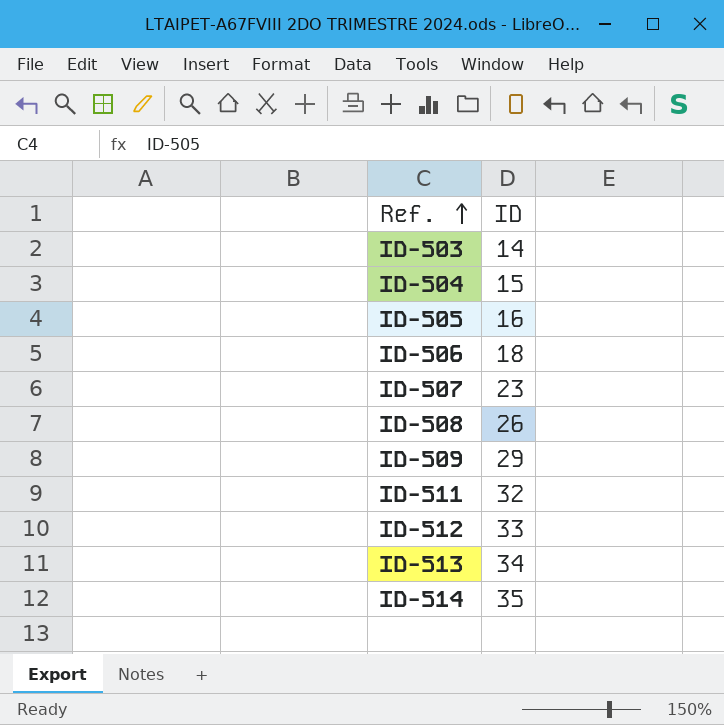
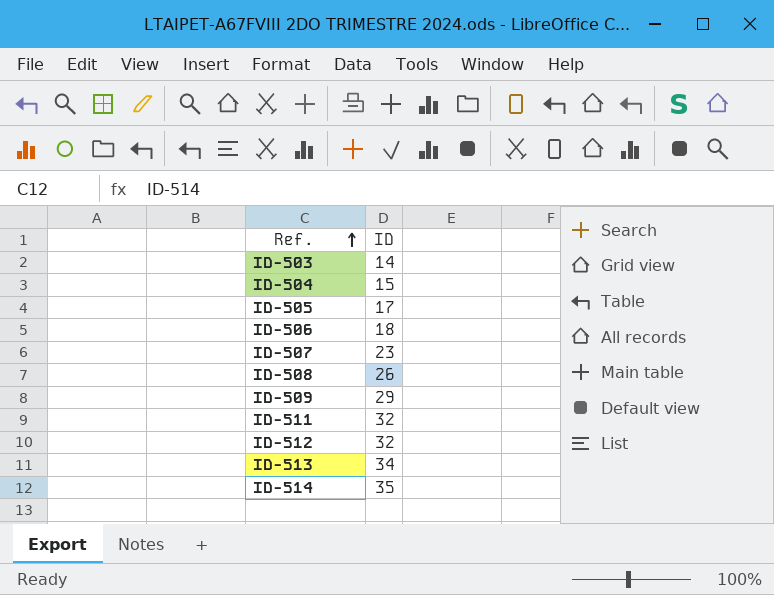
ID-505 | ID: 16 -> 17
ID-512 | ID: 33 -> 32

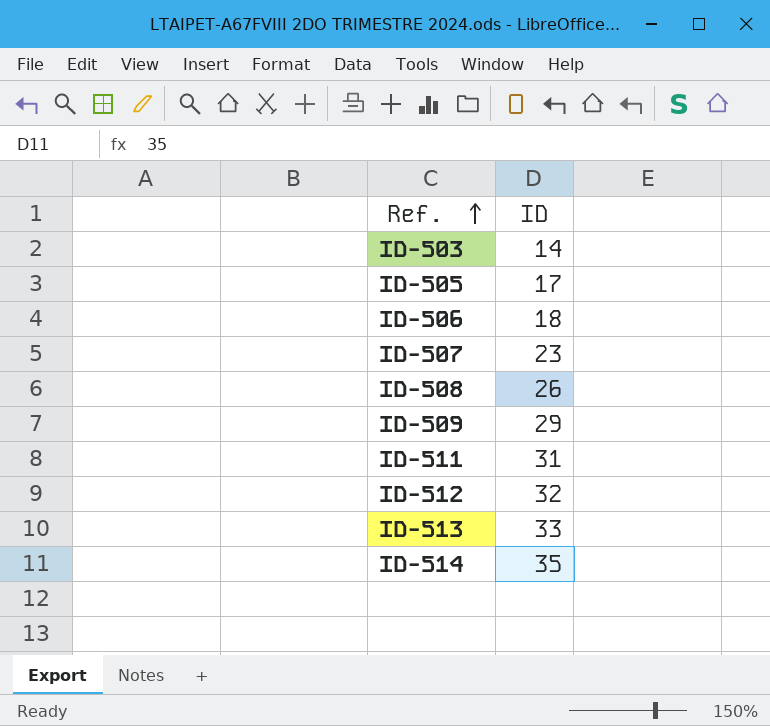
row ID-504: 15 -> none
ID-511 | ID: 32 -> 31
ID-513 | ID: 34 -> 33

